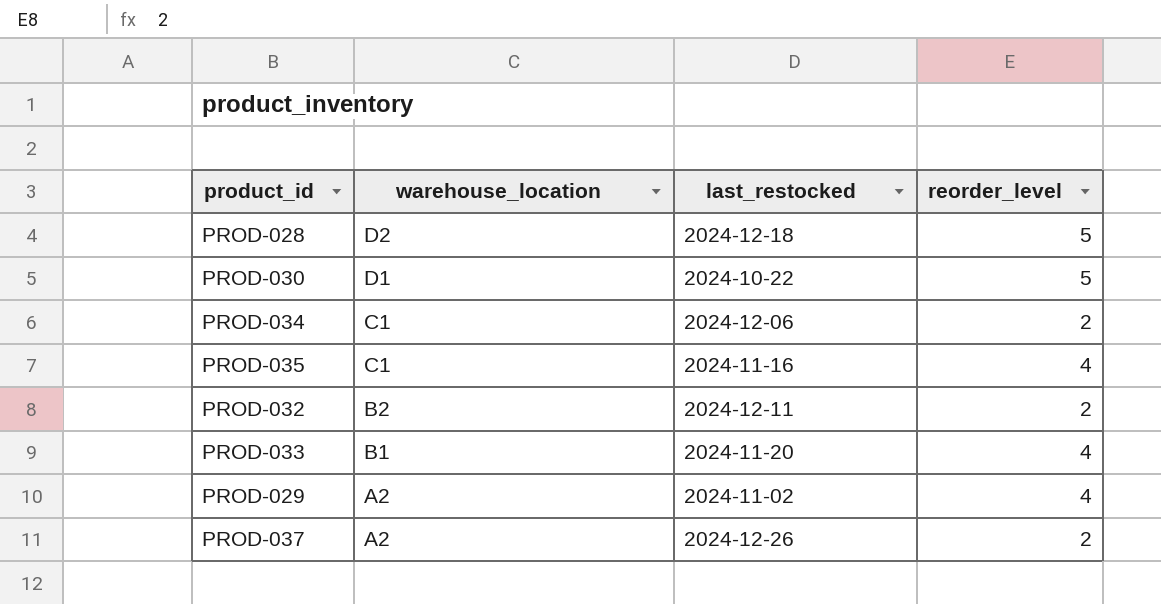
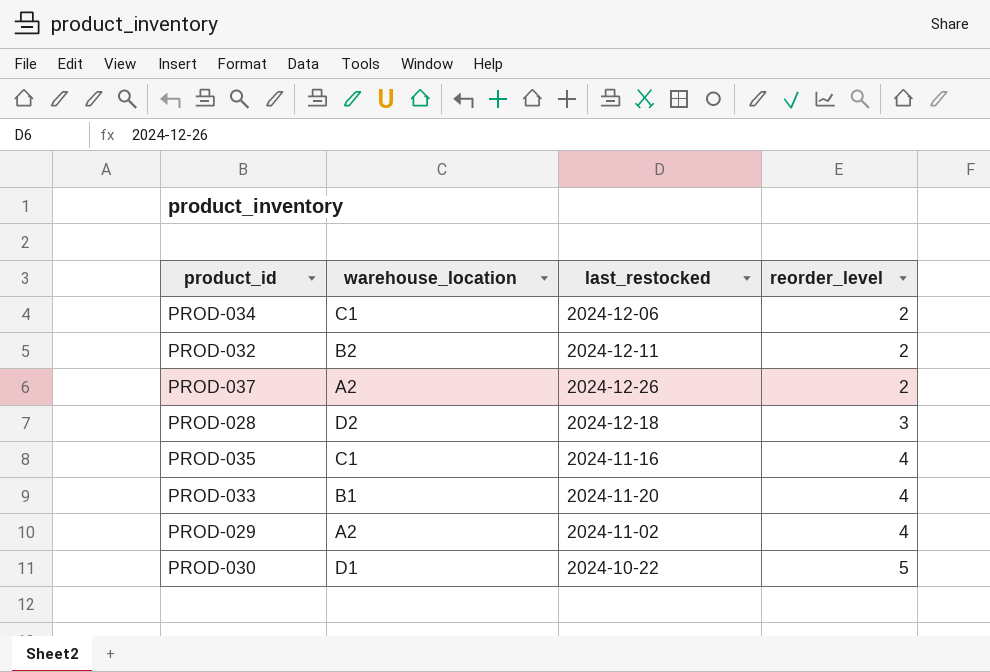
row order: warehouse_location descending -> reorder_level ascending
PROD-028 | reorder_level: 5 -> 3

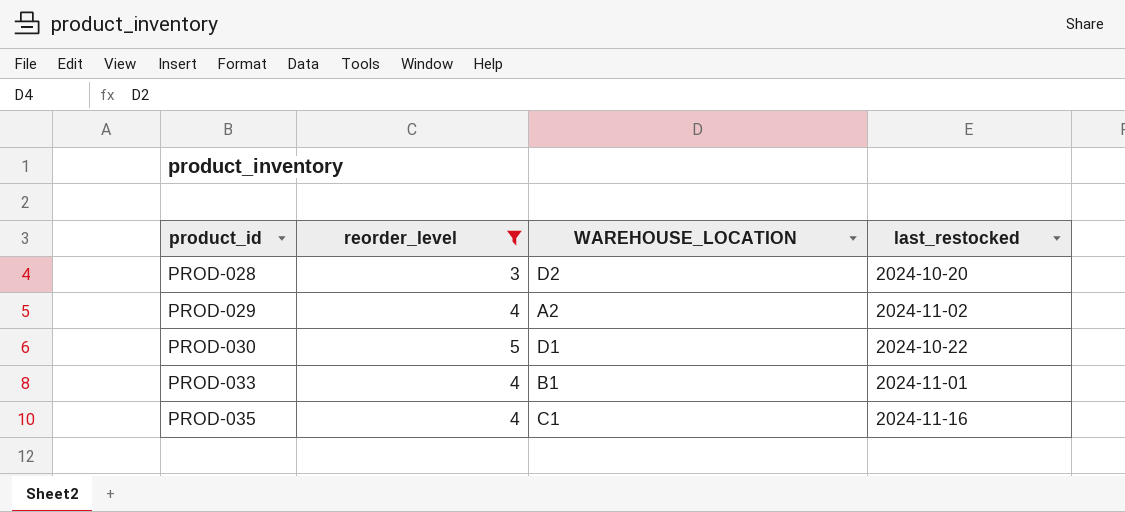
filter: none -> reorder_level != 2
row order: reorder_level ascending -> product_id ascending
column reorder_level | position: 4 -> 2
column name: warehouse_location -> WAREHOUSE_LOCATION
PROD-028 | last_restocked: 2024-12-18 -> 2024-10-20
PROD-033 | last_restocked: 2024-11-20 -> 2024-11-01

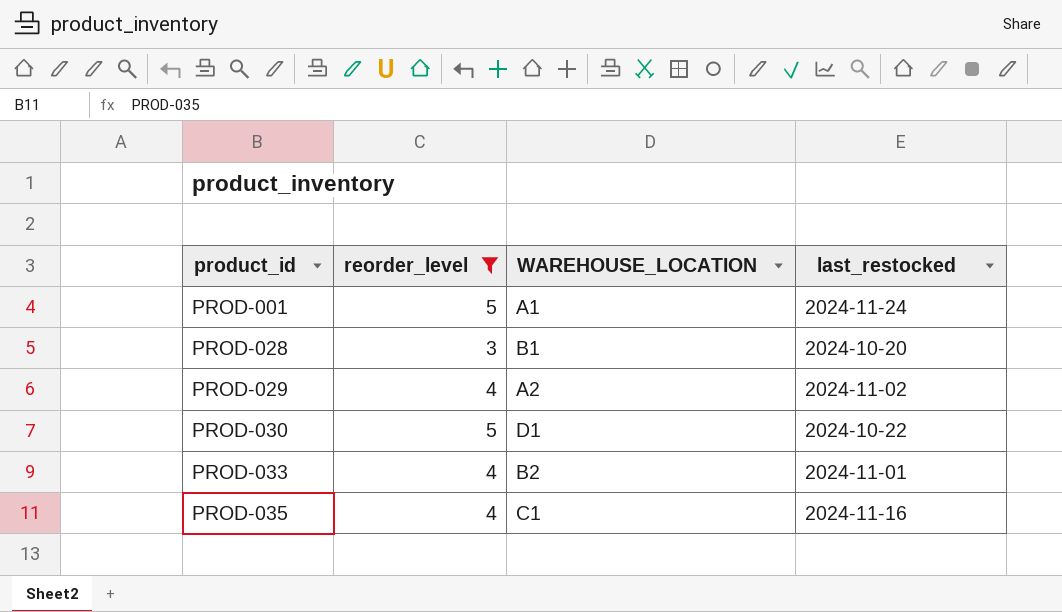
row PROD-001: none -> 5 | A1 | 2024-11-24
PROD-028 | WAREHOUSE_LOCATION: D2 -> B1
PROD-033 | WAREHOUSE_LOCATION: B1 -> B2

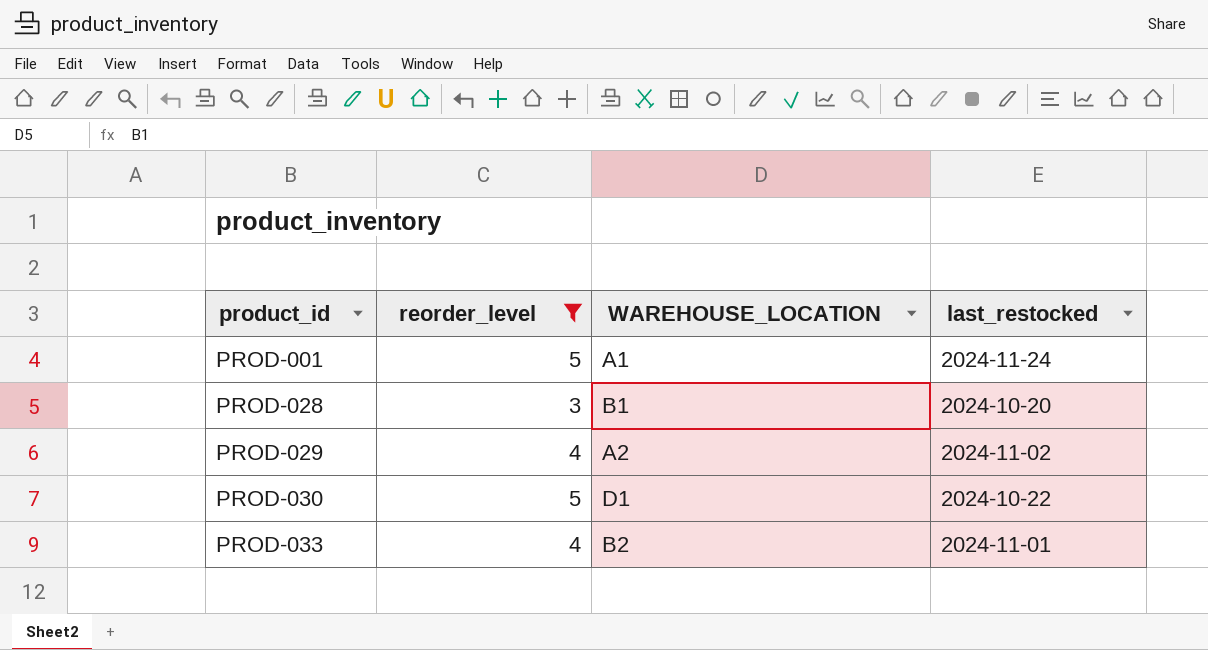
row PROD-035: 4 | C1 | 2024-11-16 -> none

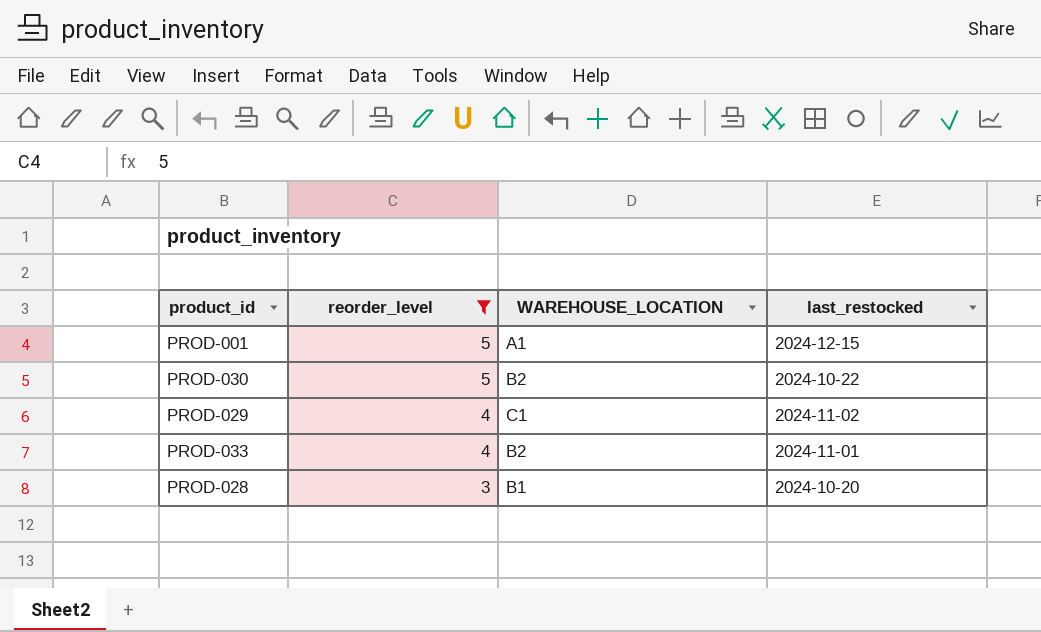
row order: product_id ascending -> reorder_level descending
PROD-001 | last_restocked: 2024-11-24 -> 2024-12-15
PROD-030 | WAREHOUSE_LOCATION: D1 -> B2
PROD-029 | WAREHOUSE_LOCATION: A2 -> C1

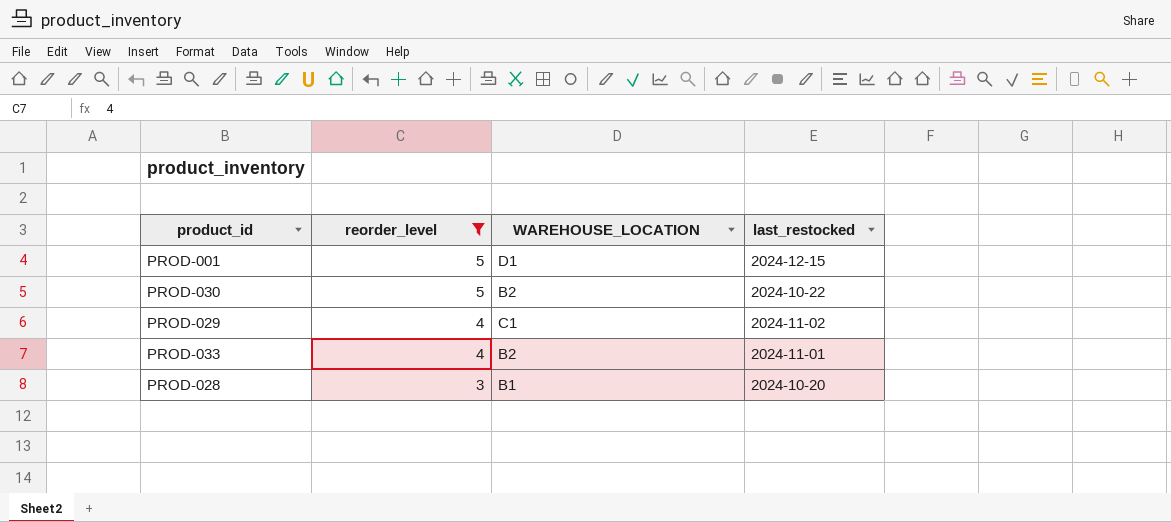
PROD-001 | WAREHOUSE_LOCATION: A1 -> D1

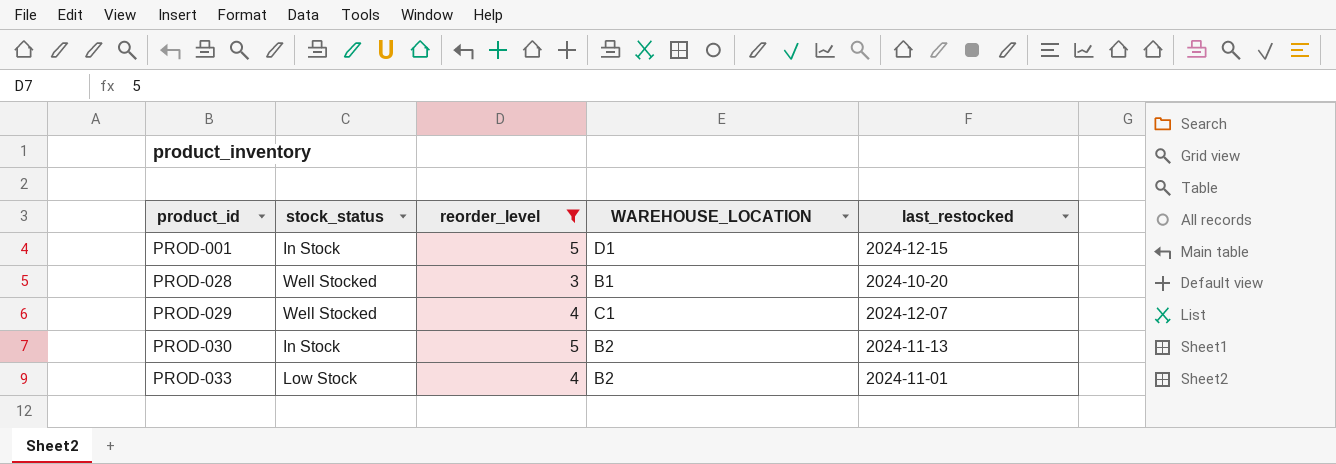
row order: reorder_level descending -> product_id ascending
column stock_status | position: none -> 2
PROD-029 | last_restocked: 2024-11-02 -> 2024-12-07
PROD-030 | last_restocked: 2024-10-22 -> 2024-11-13

